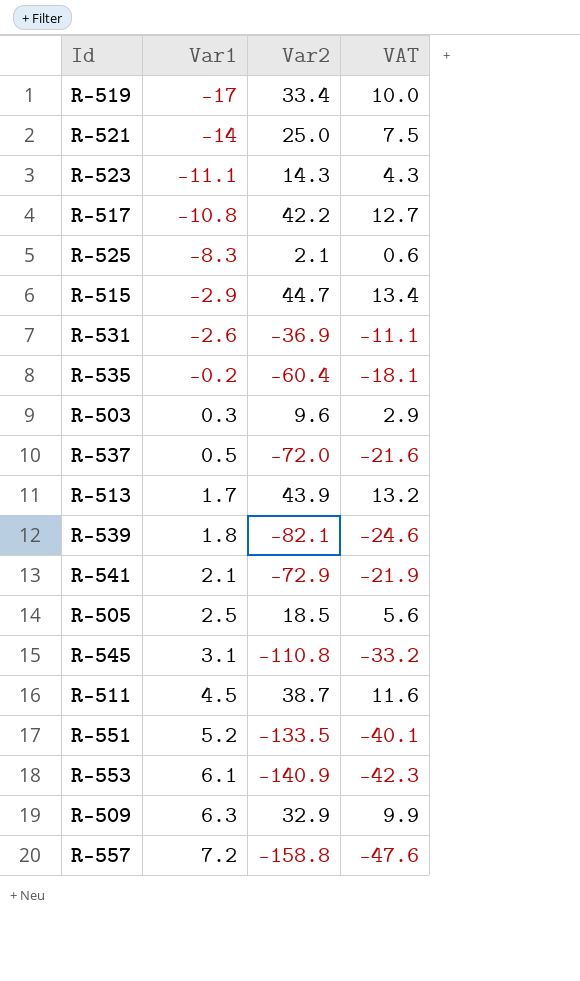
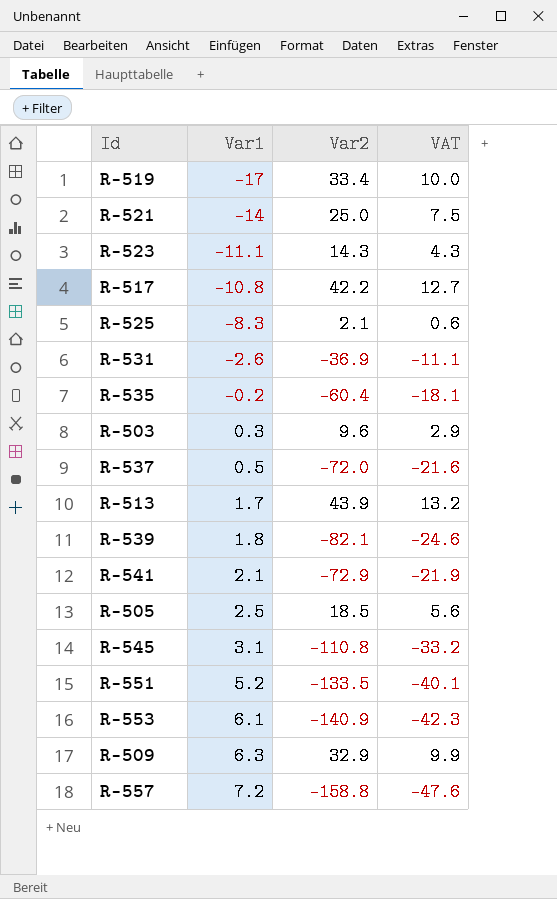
row R-515: -2.9 | 44.7 | 13.4 -> none
row R-511: 4.5 | 38.7 | 11.6 -> none

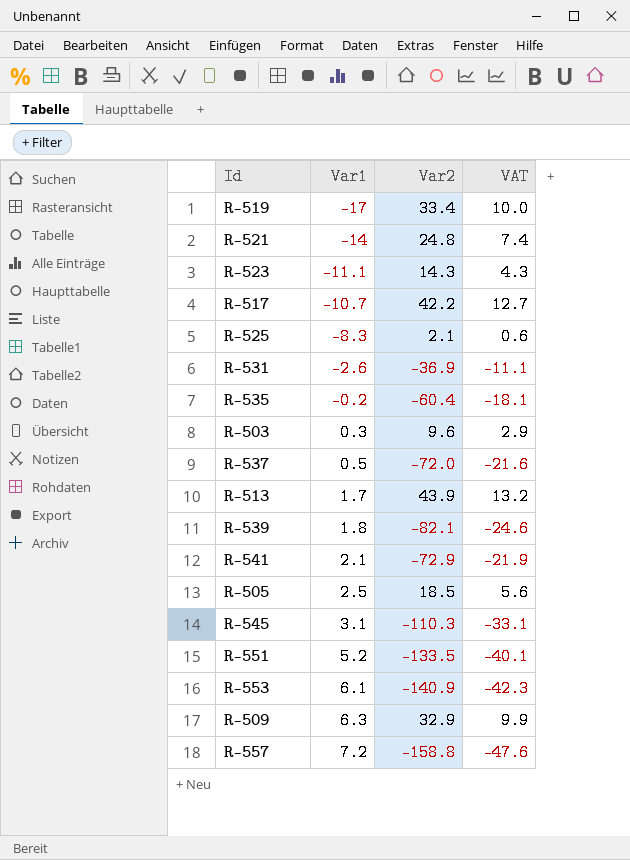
R-521 | Var2: 25.0 -> 24.8
R-521 | VAT: 7.5 -> 7.4
R-517 | Var1: -10.8 -> -10.7
R-545 | Var2: -110.8 -> -110.3
R-545 | VAT: -33.2 -> -33.1

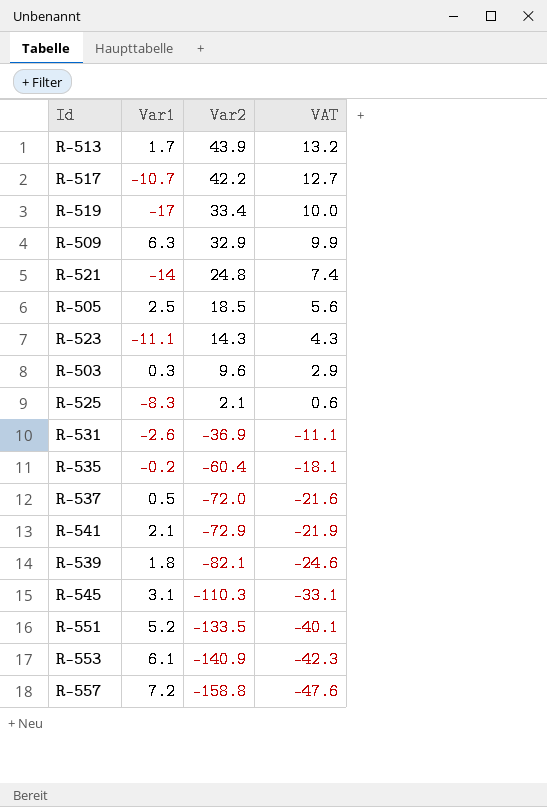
row order: Var1 ascending -> Var2 descending

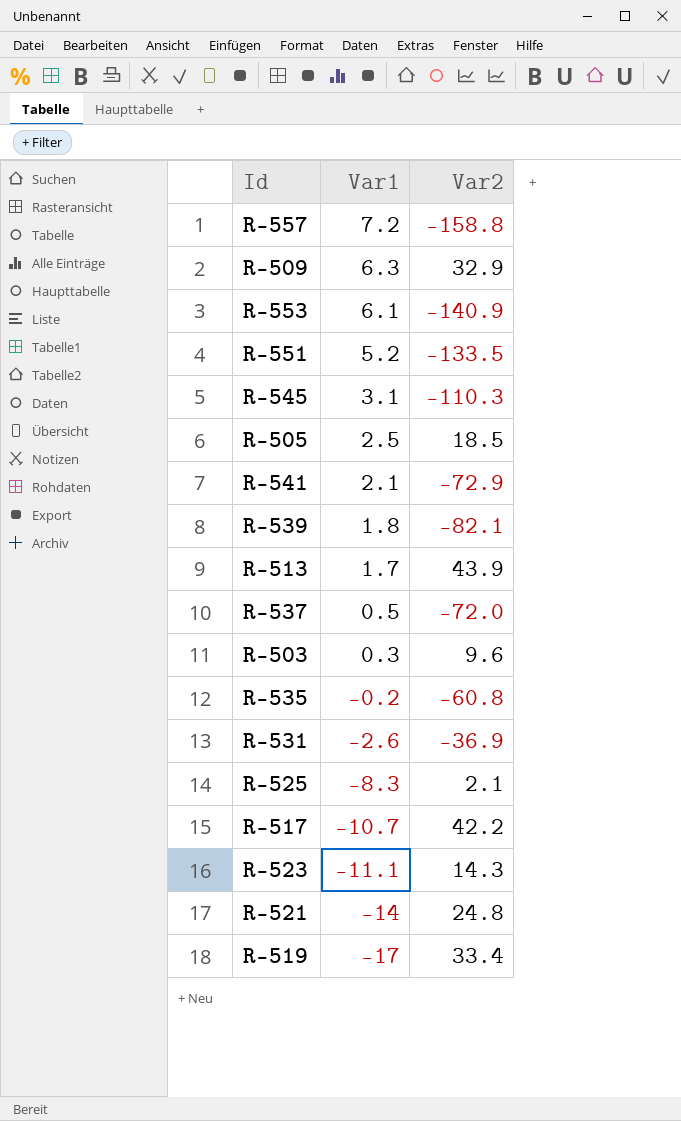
row order: Var2 descending -> Var1 descending
column VAT | formula: [Var2] * 0.3 -> none
R-535 | Var2: -60.4 -> -60.8

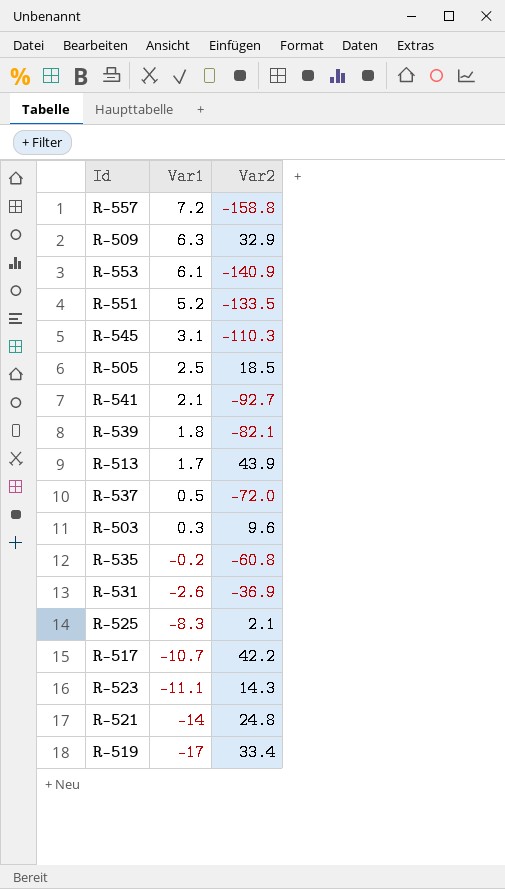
R-541 | Var2: -72.9 -> -92.7

